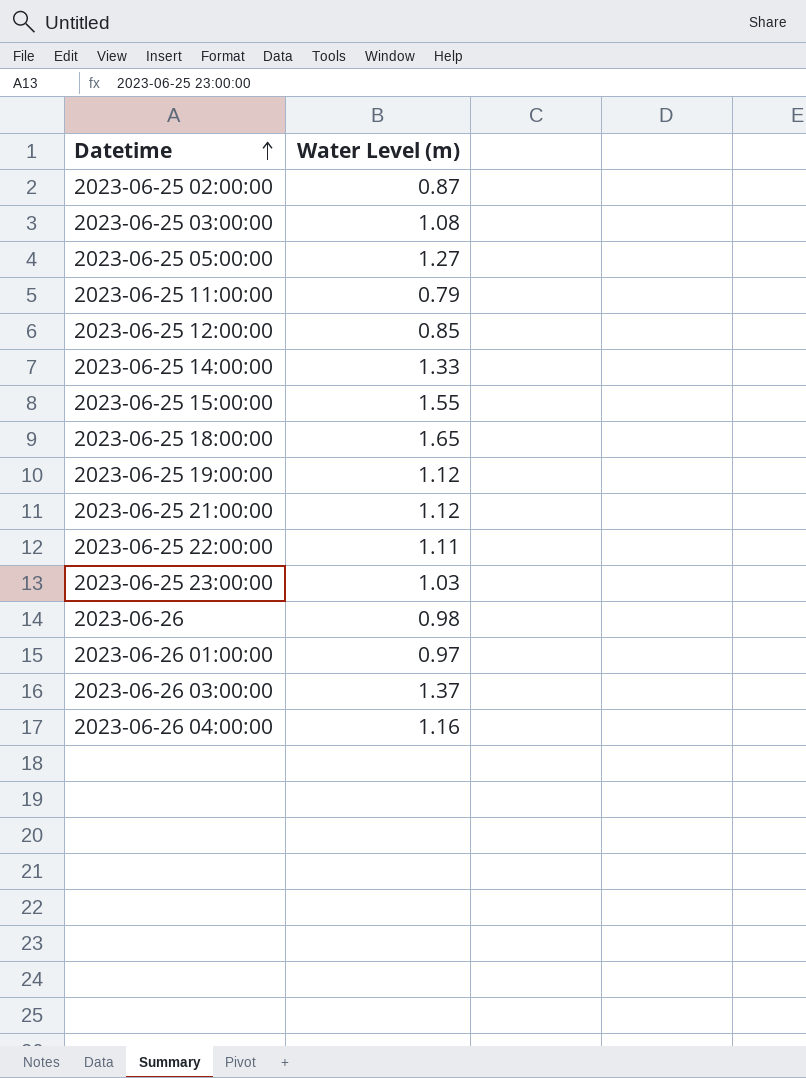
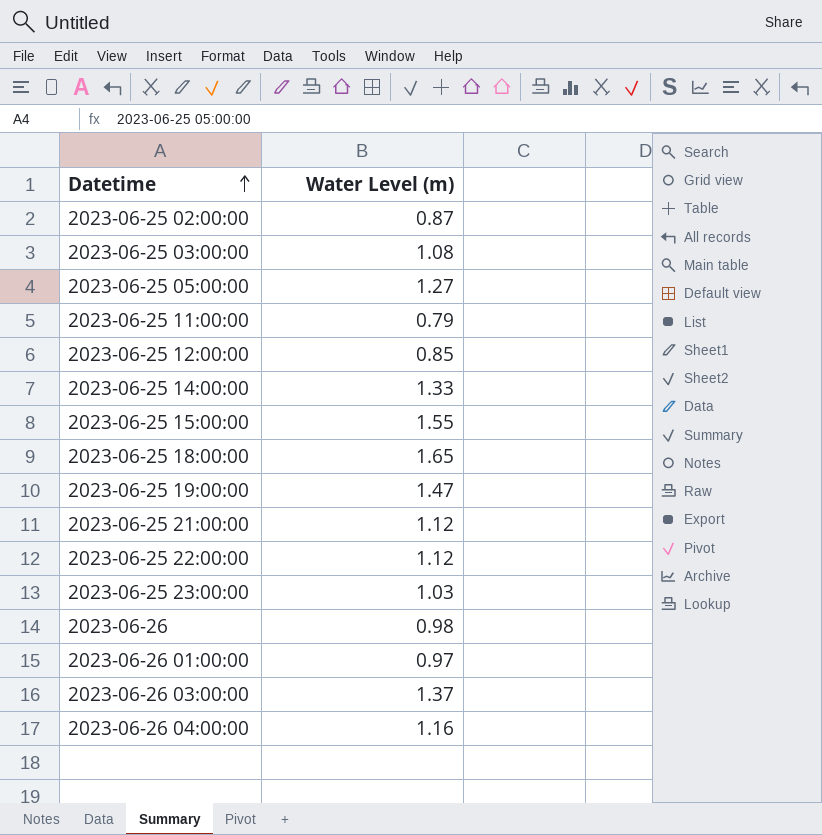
2023-06-25 19:00:00 | Water Level (m): 1.12 -> 1.47
2023-06-25 22:00:00 | Water Level (m): 1.11 -> 1.12

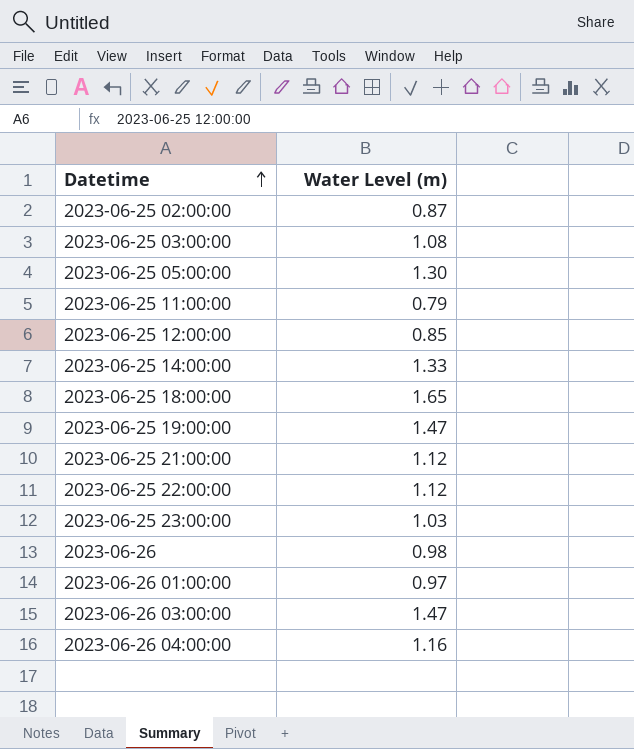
row 2023-06-25 15:00:00: 1.55 -> none
2023-06-25 05:00:00 | Water Level (m): 1.27 -> 1.30
2023-06-26 03:00:00 | Water Level (m): 1.37 -> 1.47

